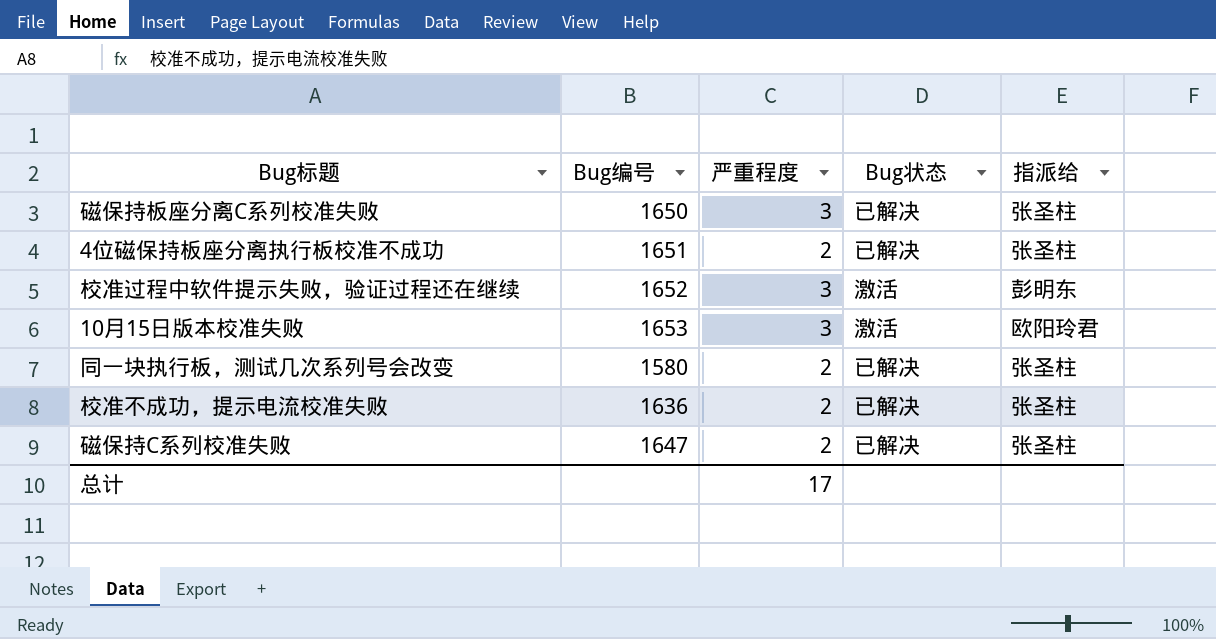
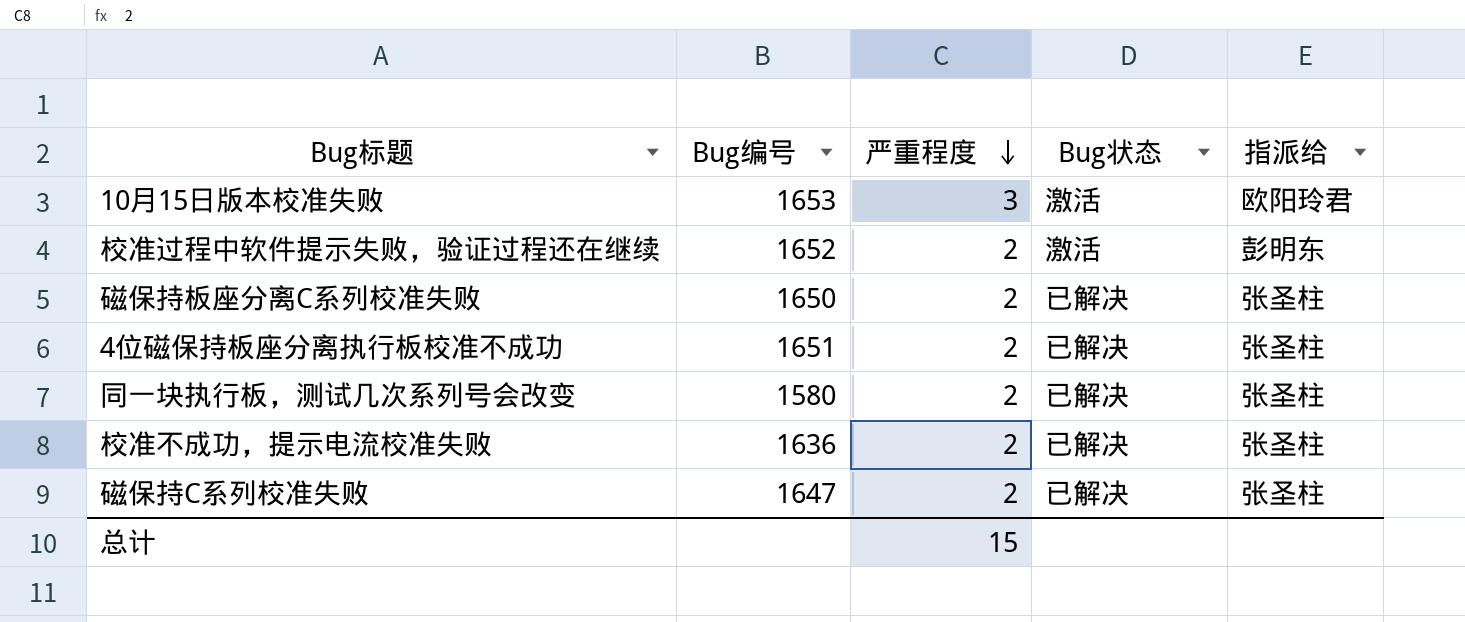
row order: none -> 严重程度 descending
校准过程中软件提示失败，验证过程还在继续 | 严重程度: 3 -> 2
磁保持板座分离C系列校准失败 | 严重程度: 3 -> 2
总计 | 严重程度: 17 -> 15

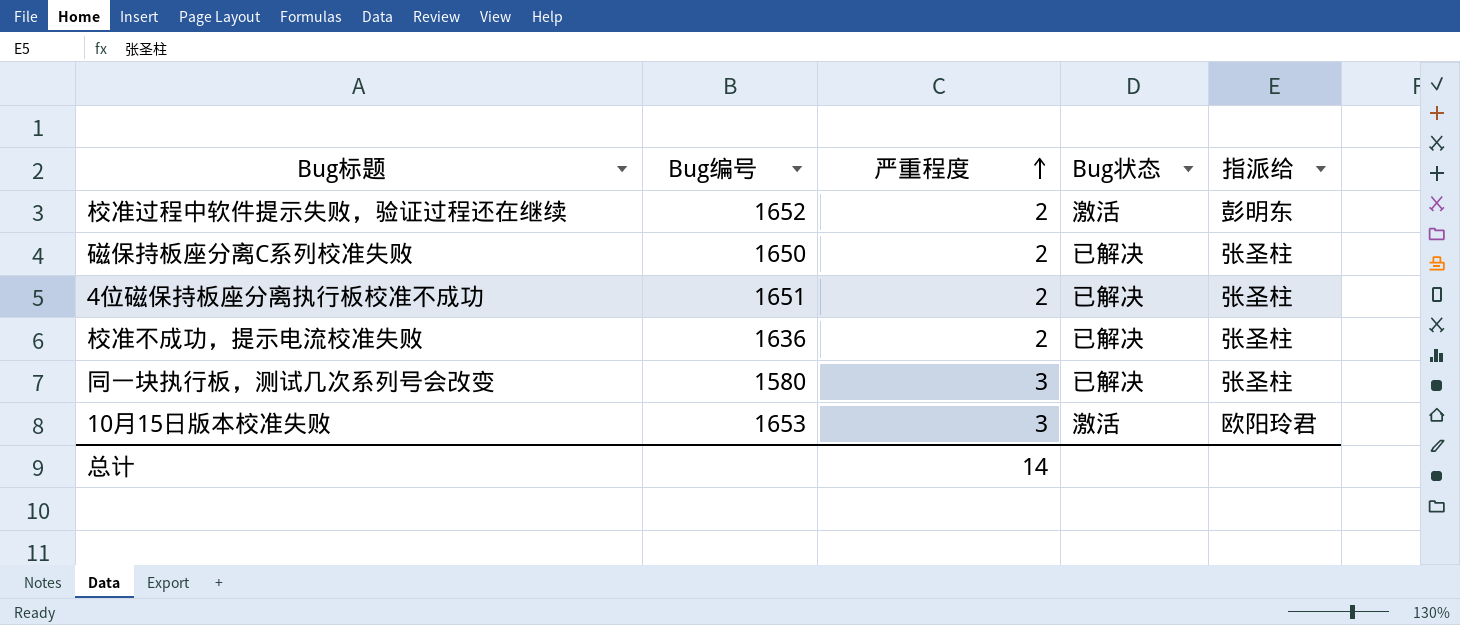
row order: 严重程度 descending -> 严重程度 ascending
row 磁保持C系列校准失败: 1647 | 2 | 已解决 | 张圣柱 -> none
同一块执行板，测试几次系列号会改变 | 严重程度: 2 -> 3
总计 | 严重程度: 15 -> 14

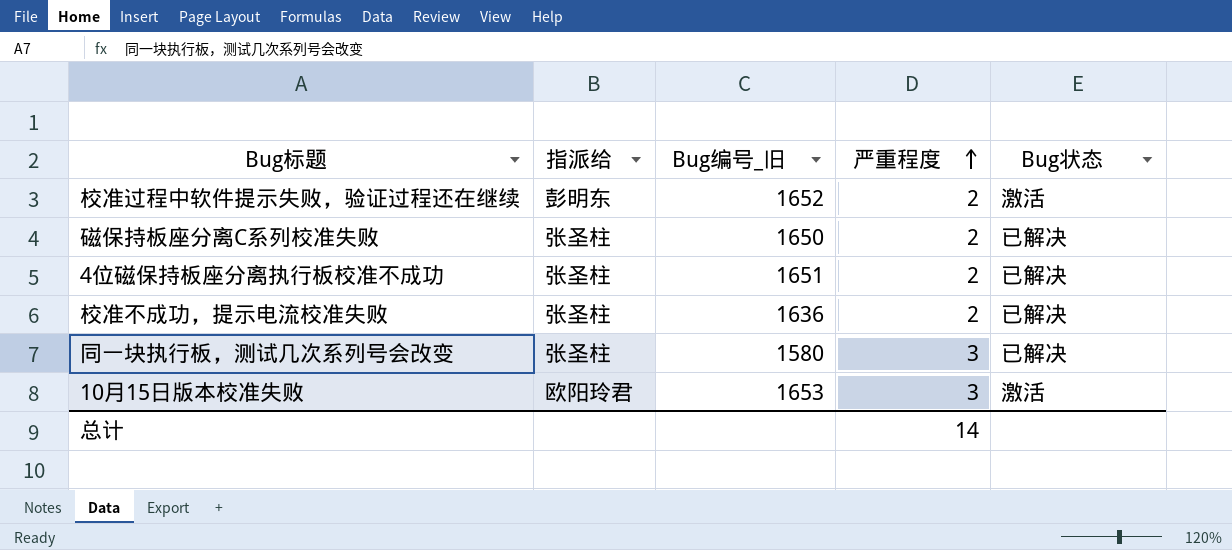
column 指派给 | position: 5 -> 2
column name: Bug编号 -> Bug编号_旧

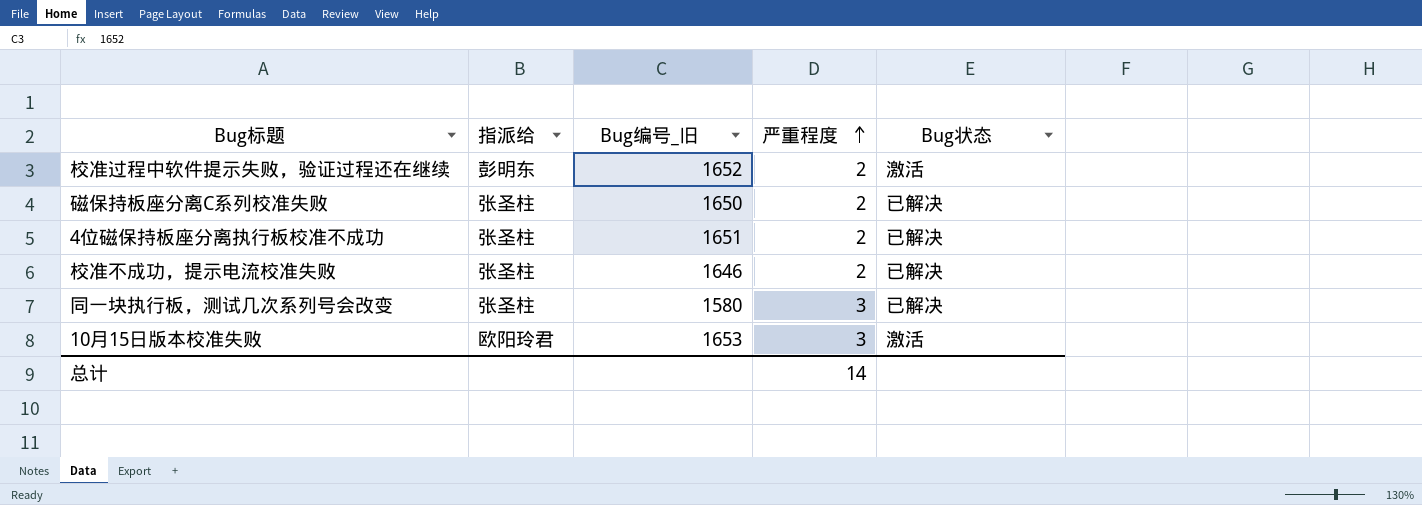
校准不成功，提示电流校准失败 | Bug编号_旧: 1636 -> 1646

